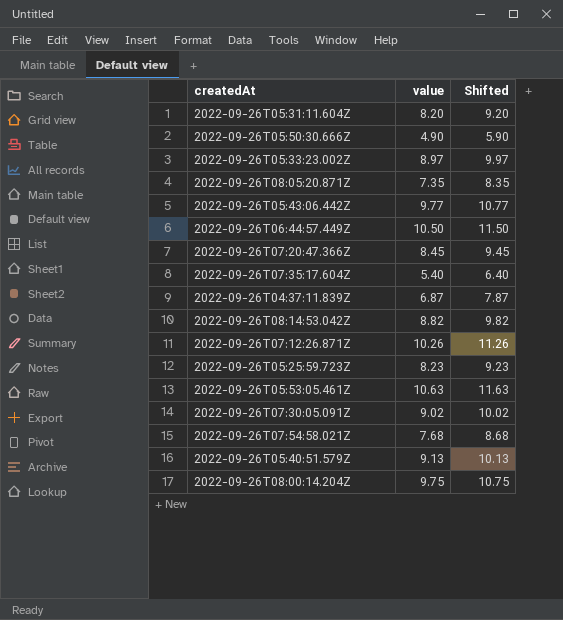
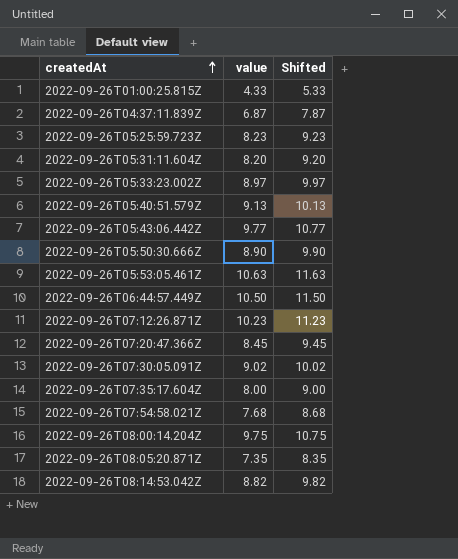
row order: none -> createdAt ascending
row 2022-09-26T01:00:25.815Z: none -> 4.33 | 5.33
2022-09-26T05:50:30.666Z | value: 4.90 -> 8.90
2022-09-26T05:50:30.666Z | Shifted: 5.90 -> 9.90
2022-09-26T07:12:26.871Z | value: 10.26 -> 10.23
2022-09-26T07:12:26.871Z | Shifted: 11.26 -> 11.23
2022-09-26T07:35:17.604Z | value: 5.40 -> 8.00
2022-09-26T07:35:17.604Z | Shifted: 6.40 -> 9.00

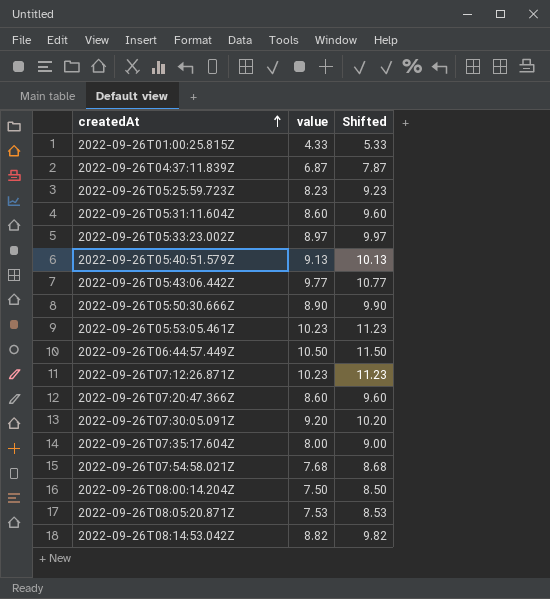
2022-09-26T05:31:11.604Z | value: 8.20 -> 8.60
2022-09-26T05:31:11.604Z | Shifted: 9.20 -> 9.60
2022-09-26T05:53:05.461Z | value: 10.63 -> 10.23
2022-09-26T05:53:05.461Z | Shifted: 11.63 -> 11.23
2022-09-26T07:20:47.366Z | value: 8.45 -> 8.60
2022-09-26T07:20:47.366Z | Shifted: 9.45 -> 9.60
2022-09-26T07:30:05.091Z | value: 9.02 -> 9.20
2022-09-26T07:30:05.091Z | Shifted: 10.02 -> 10.20
2022-09-26T08:00:14.204Z | value: 9.75 -> 7.50
2022-09-26T08:00:14.204Z | Shifted: 10.75 -> 8.50
2022-09-26T08:05:20.871Z | value: 7.35 -> 7.53
2022-09-26T08:05:20.871Z | Shifted: 8.35 -> 8.53

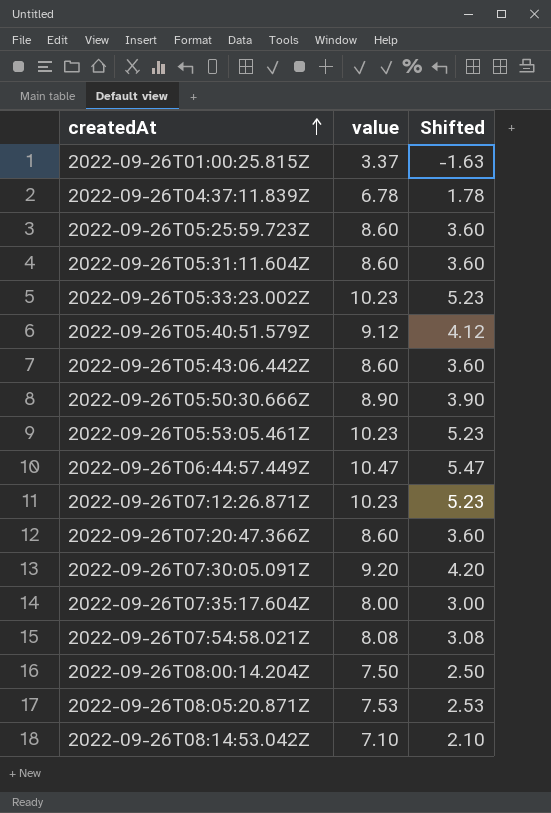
column Shifted | formula: [value] + 1 -> [value] - 5
2022-09-26T01:00:25.815Z | value: 4.33 -> 3.37
2022-09-26T04:37:11.839Z | value: 6.87 -> 6.78
2022-09-26T05:25:59.723Z | value: 8.23 -> 8.60
2022-09-26T05:33:23.002Z | value: 8.97 -> 10.23
2022-09-26T05:40:51.579Z | value: 9.13 -> 9.12
2022-09-26T05:43:06.442Z | value: 9.77 -> 8.60
2022-09-26T06:44:57.449Z | value: 10.50 -> 10.47
2022-09-26T07:54:58.021Z | value: 7.68 -> 8.08
2022-09-26T08:14:53.042Z | value: 8.82 -> 7.10

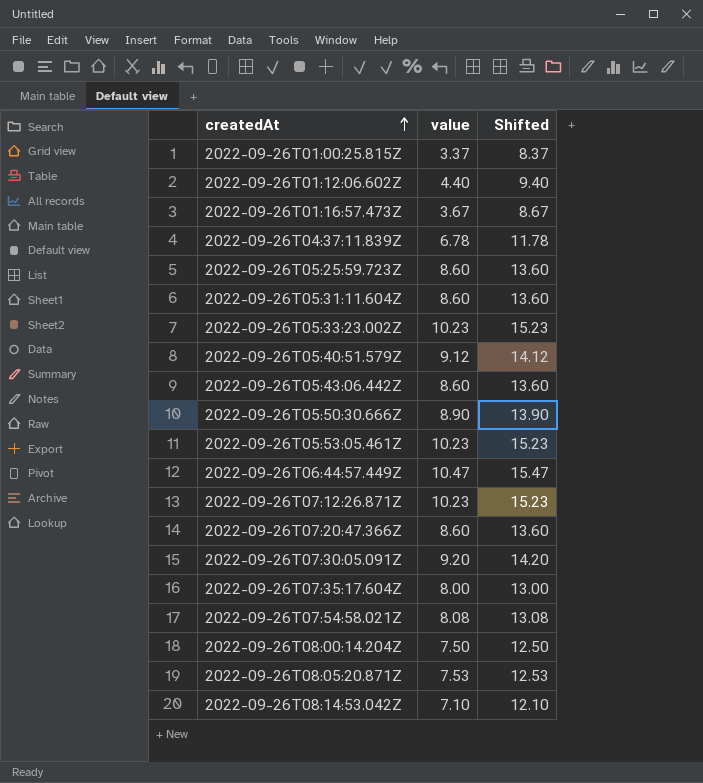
column Shifted | formula: [value] - 5 -> [value] + 5
row 2022-09-26T01:12:06.602Z: none -> 4.40 | 9.40
row 2022-09-26T01:16:57.473Z: none -> 3.67 | 8.67

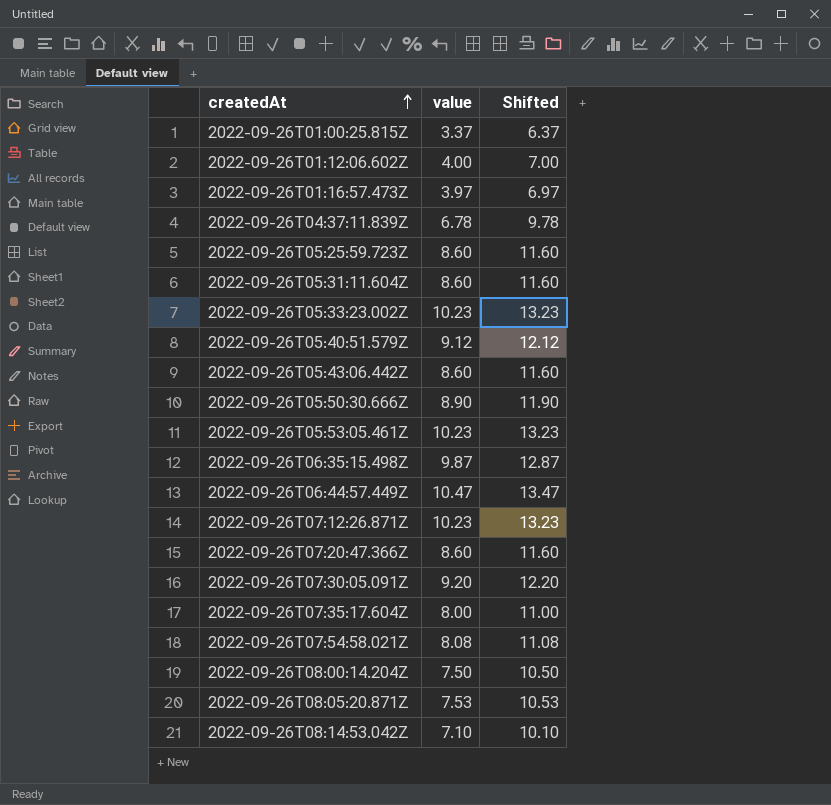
column Shifted | formula: [value] + 5 -> [value] + 3
2022-09-26T01:12:06.602Z | value: 4.40 -> 4.00
2022-09-26T01:16:57.473Z | value: 3.67 -> 3.97
row 2022-09-26T06:35:15.498Z: none -> 9.87 | 12.87

